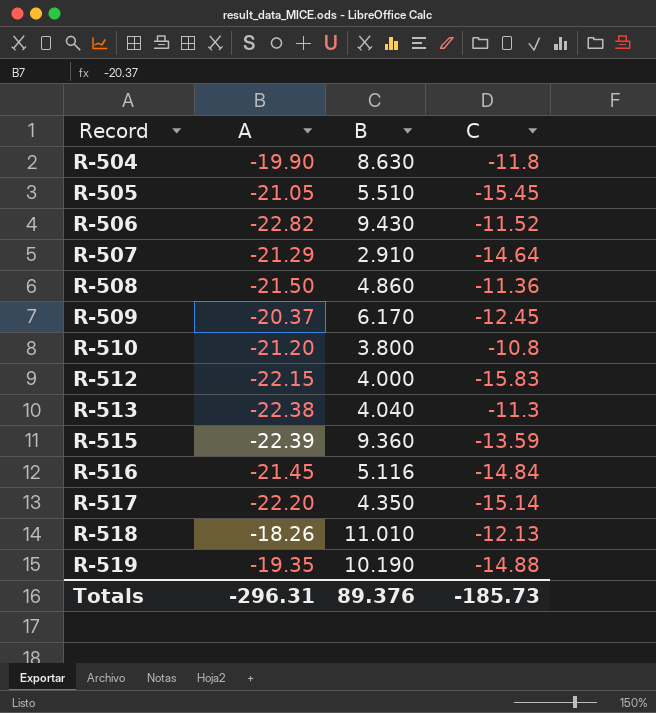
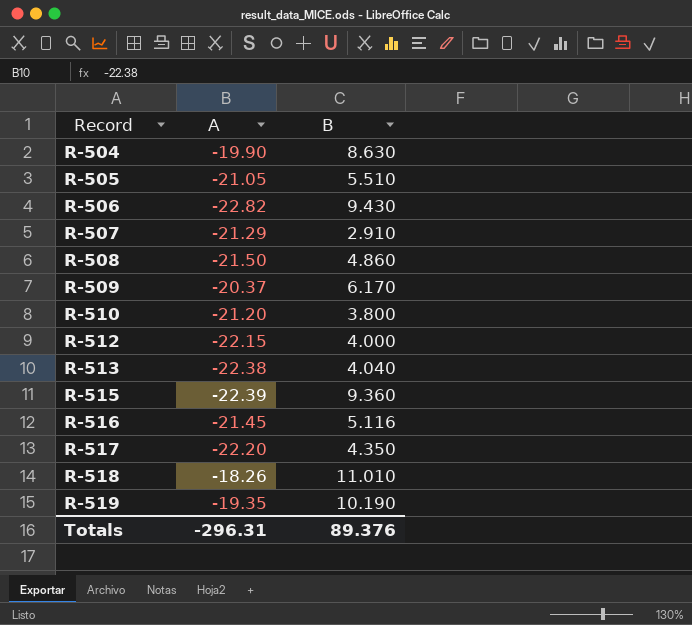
column C | position: 4 -> none

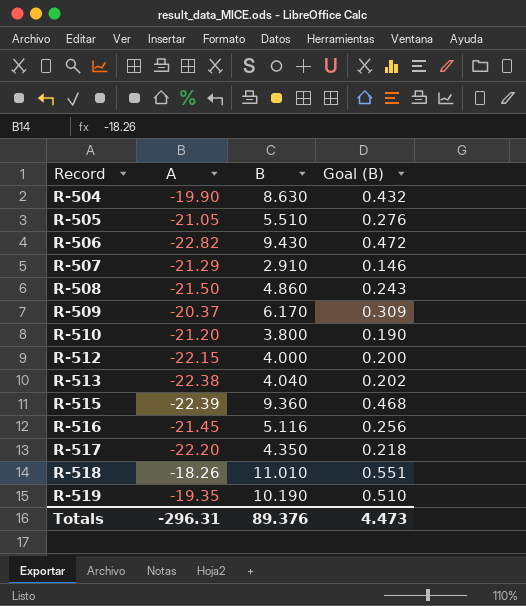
column Goal (B) | formula: none -> [B] * 0.05

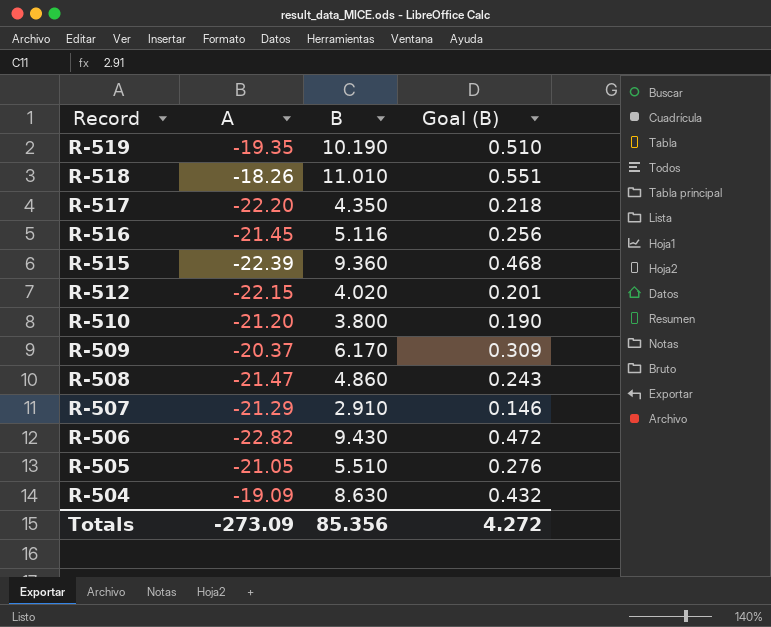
row order: Record ascending -> Record descending
row R-513: -22.38 | 4.040 | 0.202 -> none
R-512 | B: 4.000 -> 4.020
R-512 | Goal (B): 0.200 -> 0.201
R-508 | A: -21.50 -> -21.47
R-504 | A: -19.90 -> -19.09
Totals | A: -296.31 -> -273.09
Totals | B: 89.376 -> 85.356
Totals | Goal (B): 4.473 -> 4.272

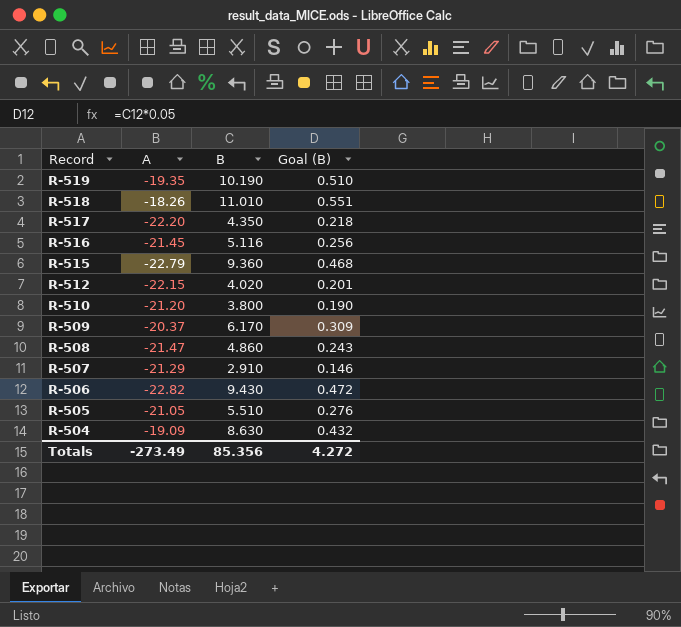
R-515 | A: -22.39 -> -22.79
Totals | A: -273.09 -> -273.49

